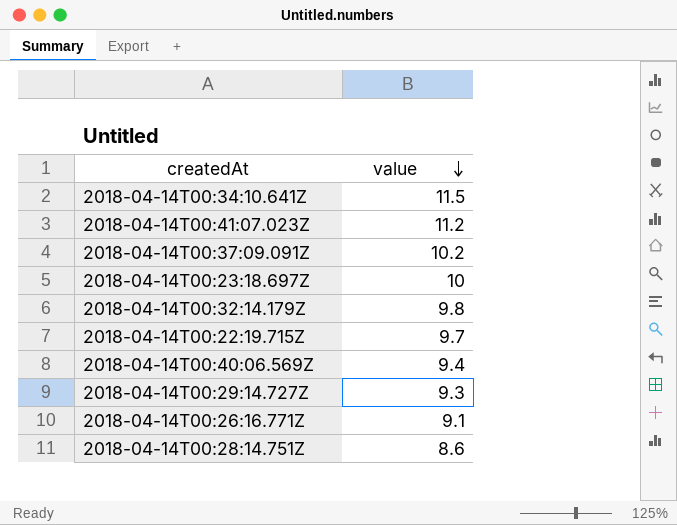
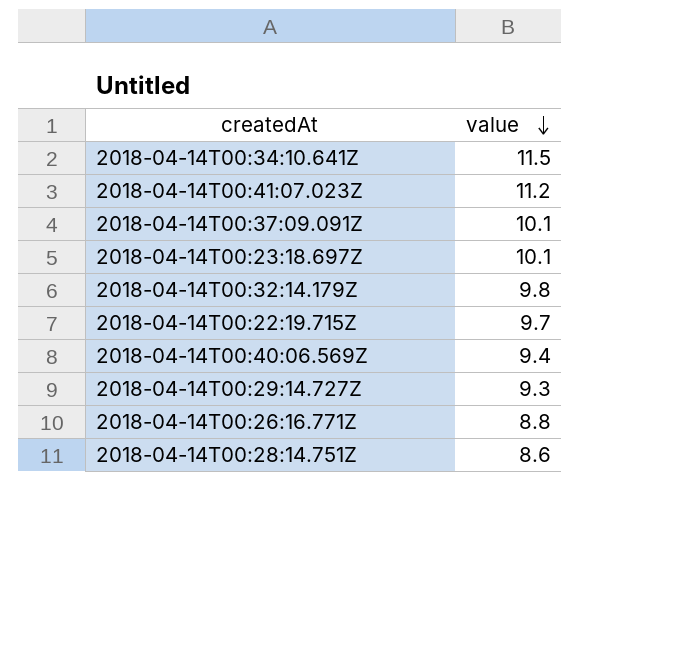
2018-04-14T00:37:09.091Z | value: 10.2 -> 10.1
2018-04-14T00:23:18.697Z | value: 10 -> 10.1
2018-04-14T00:26:16.771Z | value: 9.1 -> 8.8

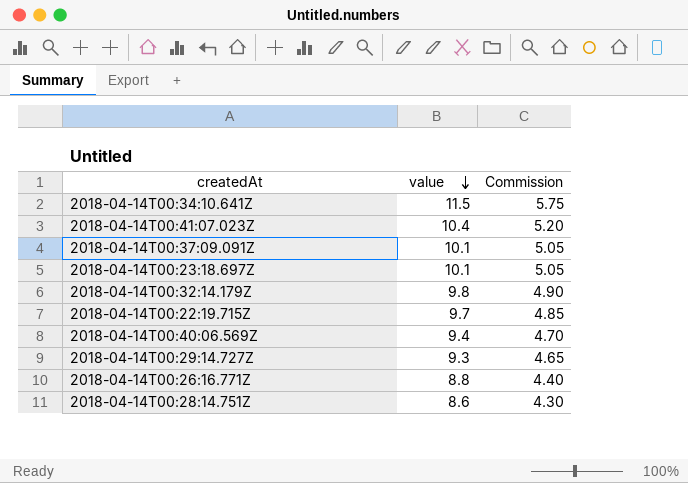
column Commission | formula: none -> [value] * 0.5
2018-04-14T00:41:07.023Z | value: 11.2 -> 10.4

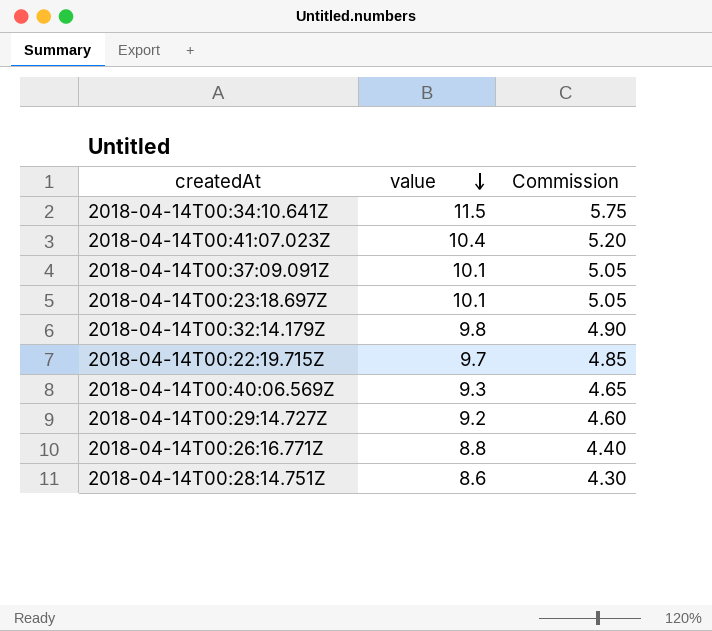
2018-04-14T00:40:06.569Z | value: 9.4 -> 9.3
2018-04-14T00:40:06.569Z | Commission: 4.70 -> 4.65
2018-04-14T00:29:14.727Z | value: 9.3 -> 9.2
2018-04-14T00:29:14.727Z | Commission: 4.65 -> 4.60

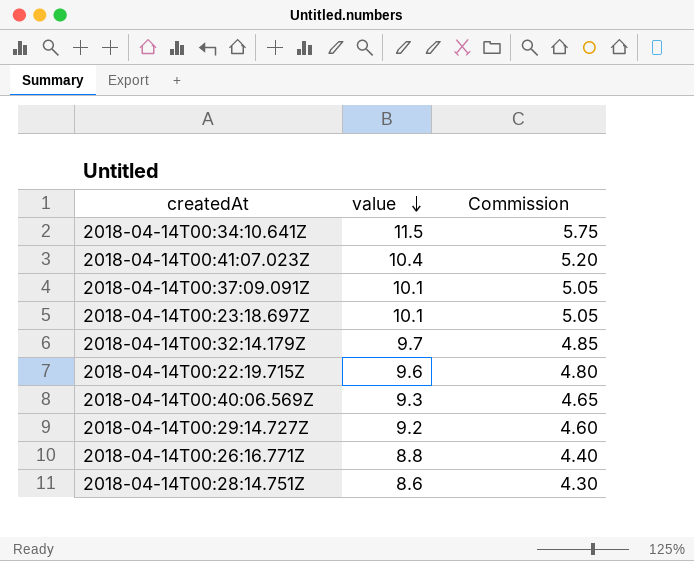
2018-04-14T00:32:14.179Z | value: 9.8 -> 9.7
2018-04-14T00:32:14.179Z | Commission: 4.90 -> 4.85
2018-04-14T00:22:19.715Z | value: 9.7 -> 9.6
2018-04-14T00:22:19.715Z | Commission: 4.85 -> 4.80

